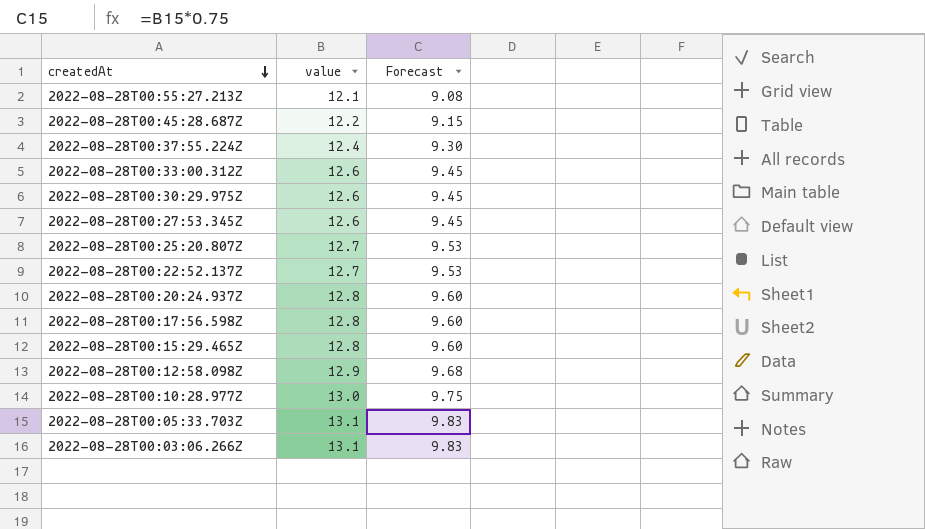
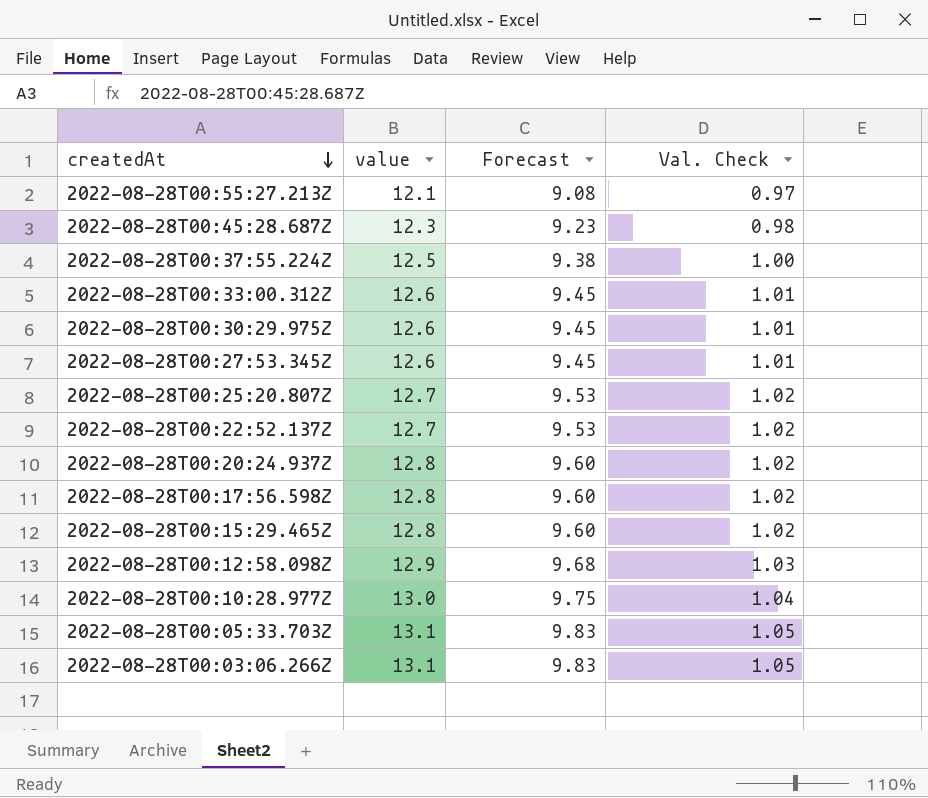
column Val. Check | formula: none -> [value] * 0.08
2022-08-28T00:45:28.687Z | value: 12.2 -> 12.3
2022-08-28T00:45:28.687Z | Forecast: 9.15 -> 9.23
2022-08-28T00:37:55.224Z | value: 12.4 -> 12.5
2022-08-28T00:37:55.224Z | Forecast: 9.30 -> 9.38

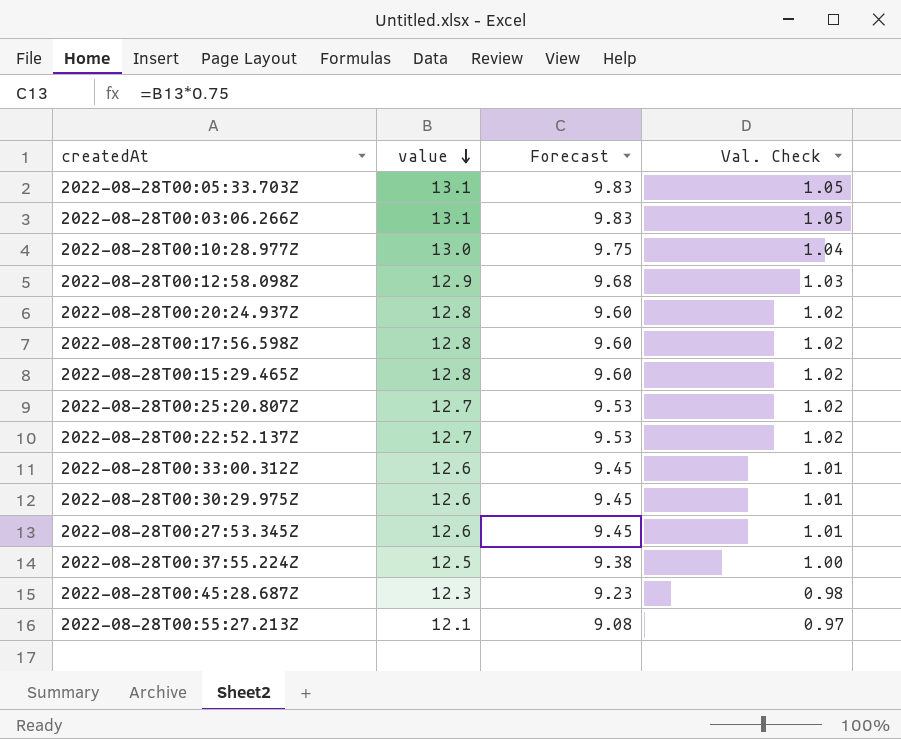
row order: createdAt descending -> value descending

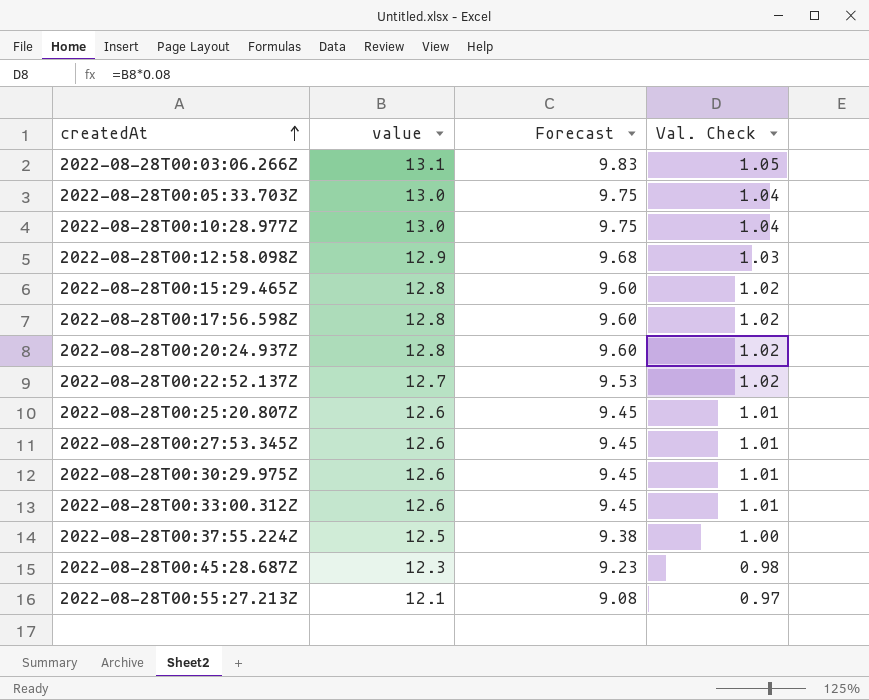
row order: value descending -> createdAt ascending
2022-08-28T00:05:33.703Z | value: 13.1 -> 13.0
2022-08-28T00:05:33.703Z | Forecast: 9.83 -> 9.75
2022-08-28T00:05:33.703Z | Val. Check: 1.05 -> 1.04
2022-08-28T00:25:20.807Z | value: 12.7 -> 12.6
2022-08-28T00:25:20.807Z | Forecast: 9.53 -> 9.45
2022-08-28T00:25:20.807Z | Val. Check: 1.02 -> 1.01

